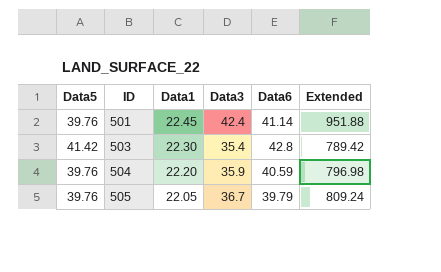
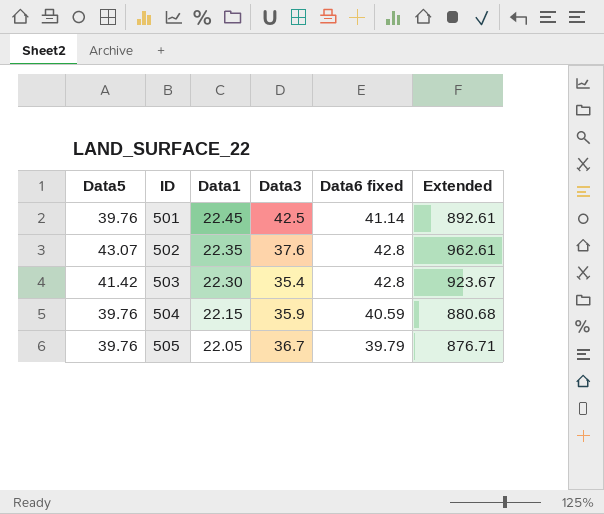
column name: Data6 -> Data6 fixed
column Extended | formula: [Data1] * [Data3] -> [Data5] * [Data1]
501 | Data3: 42.4 -> 42.5
row 502: none -> 43.07 | 22.35 | 37.6 | 42.8 | 962.61
504 | Data1: 22.20 -> 22.15

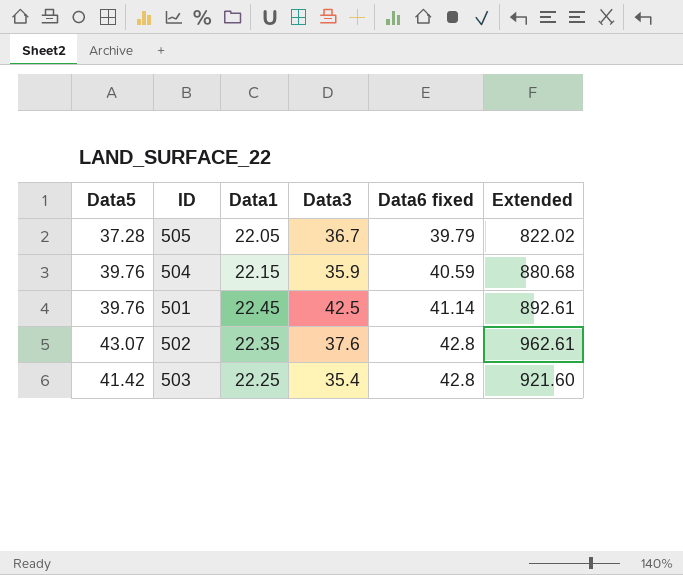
row order: ID ascending -> Data6 fixed ascending
505 | Data5: 39.76 -> 37.28
505 | Extended: 876.71 -> 822.02
503 | Data1: 22.30 -> 22.25
503 | Extended: 923.67 -> 921.60

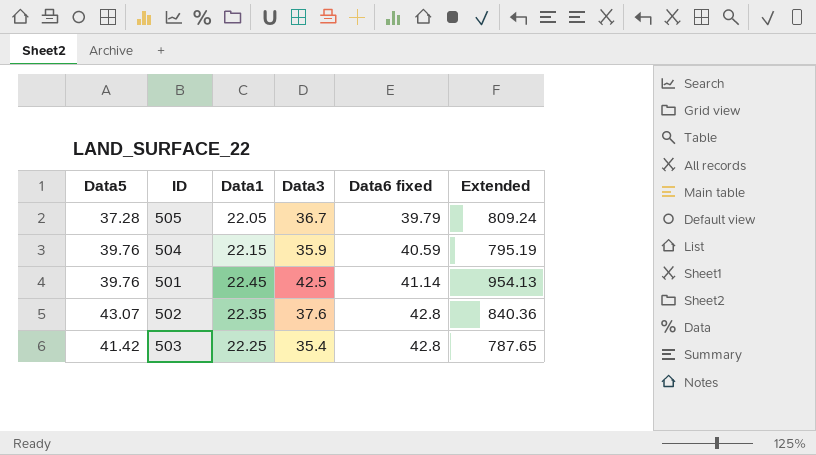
column Extended | formula: [Data5] * [Data1] -> [Data1] * [Data3]

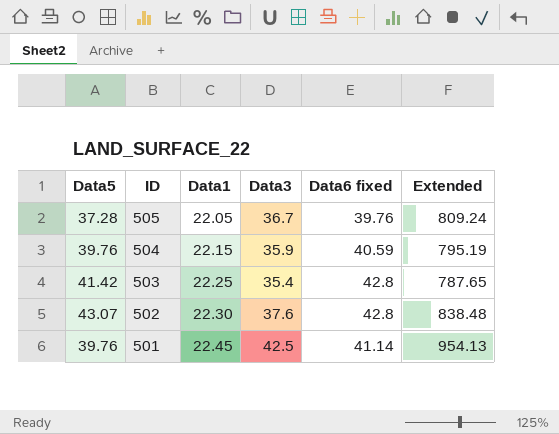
row order: Data6 fixed ascending -> ID descending
505 | Data6 fixed: 39.79 -> 39.76
502 | Data1: 22.35 -> 22.30
502 | Extended: 840.36 -> 838.48

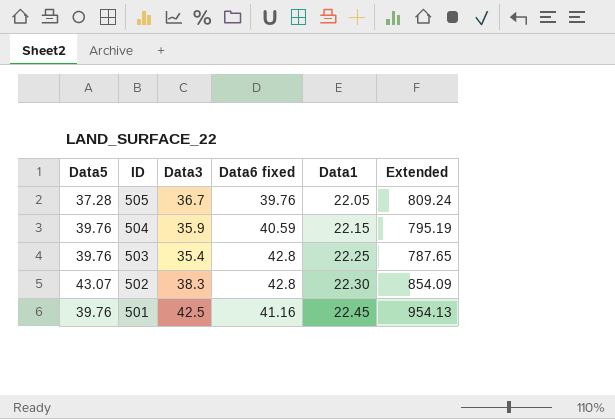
column Data1 | position: 3 -> 5
503 | Data5: 41.42 -> 39.76
502 | Data3: 37.6 -> 38.3
502 | Extended: 838.48 -> 854.09
501 | Data6 fixed: 41.14 -> 41.16

